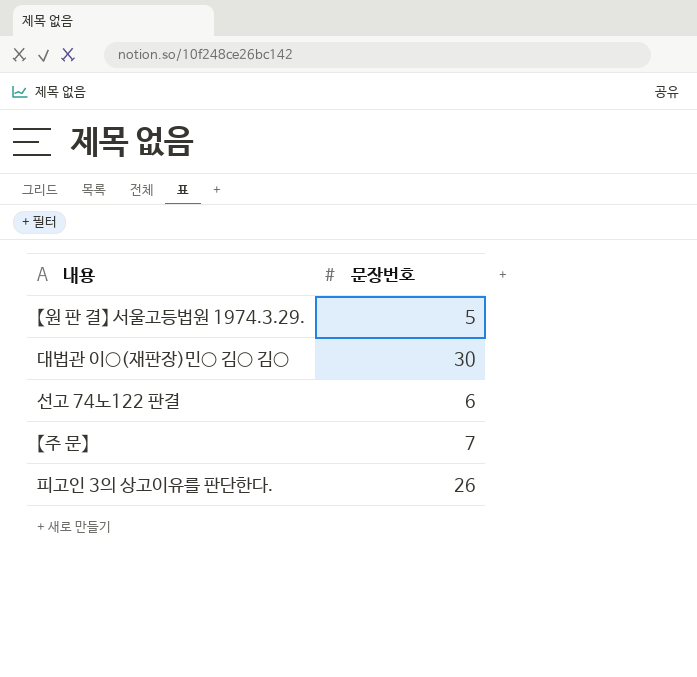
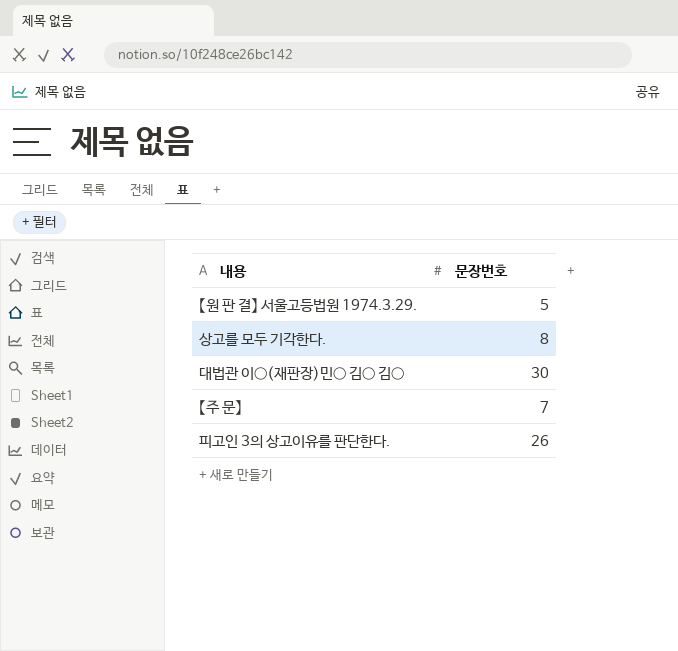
row 선고 74노122 판결: 6 -> none
row 상고를 모두 기각한다.: none -> 8

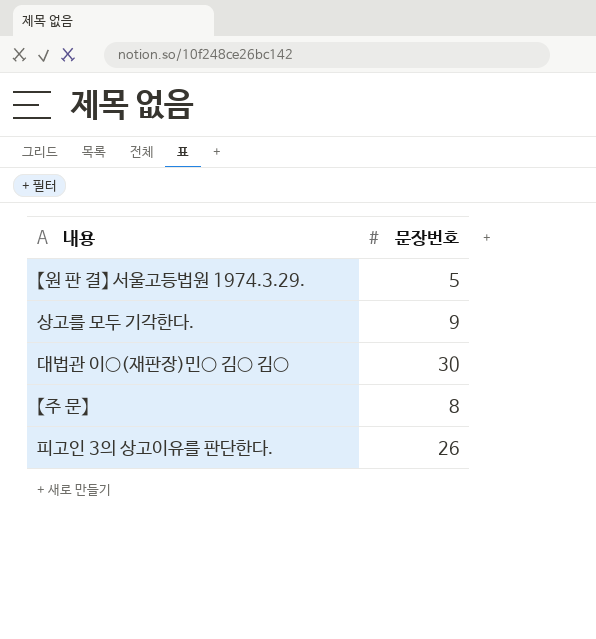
상고를 모두 기각한다. | 문장번호: 8 -> 9
【주 문】 | 문장번호: 7 -> 8

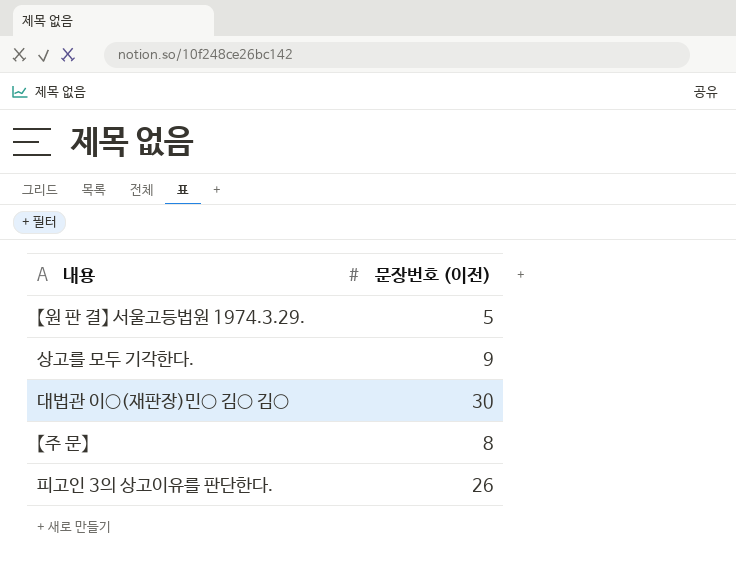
column name: 문장번호 -> 문장번호 (이전)

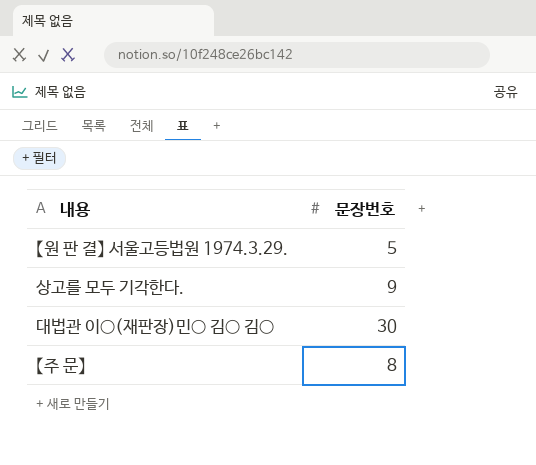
column name: 문장번호 (이전) -> 문장번호
row 피고인 3의 상고이유를 판단한다.: 26 -> none

